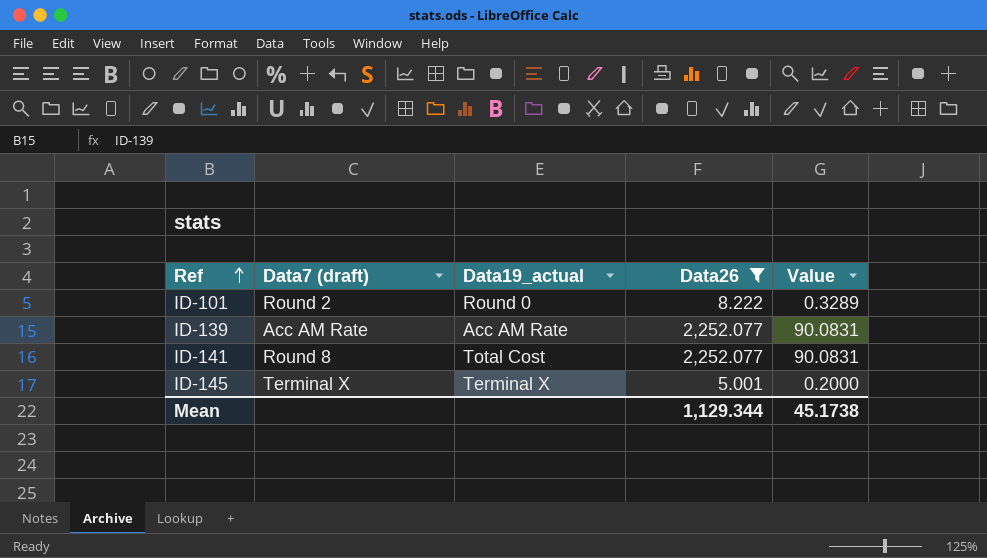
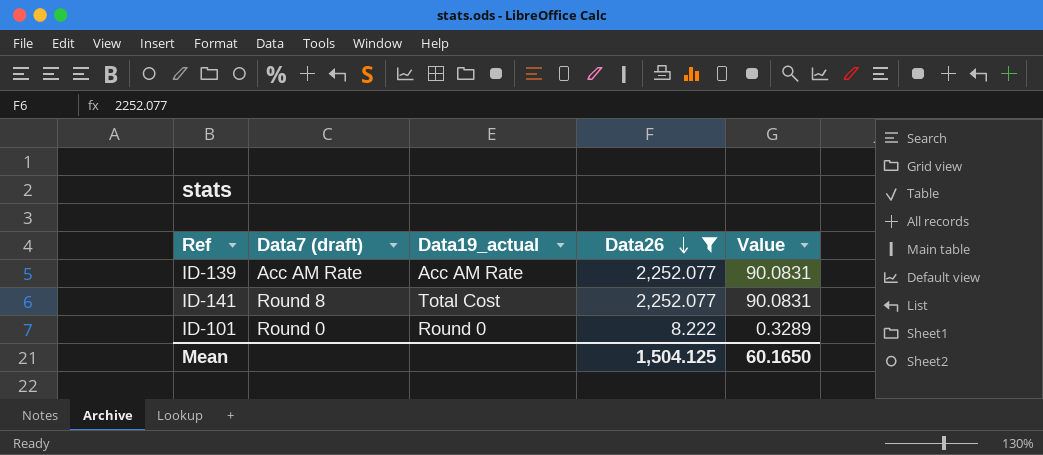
row order: Ref ascending -> Data26 descending
row ID-145: Terminal X | Terminal X | 5.001 | 0.2000 -> none
ID-101 | Data7 (draft): Round 2 -> Round 0
Mean | Data26: 1,129.344 -> 1,504.125
Mean | Value: 45.1738 -> 60.1650

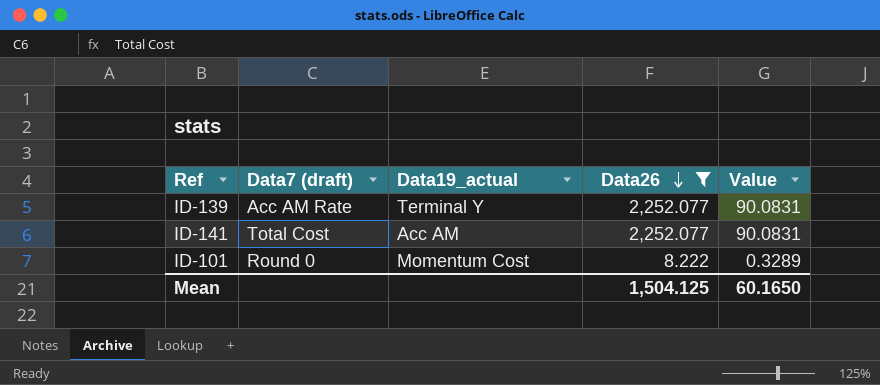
ID-139 | Data19_actual: Acc AM Rate -> Terminal Y
ID-141 | Data7 (draft): Round 8 -> Total Cost
ID-141 | Data19_actual: Total Cost -> Acc AM
ID-101 | Data19_actual: Round 0 -> Momentum Cost

